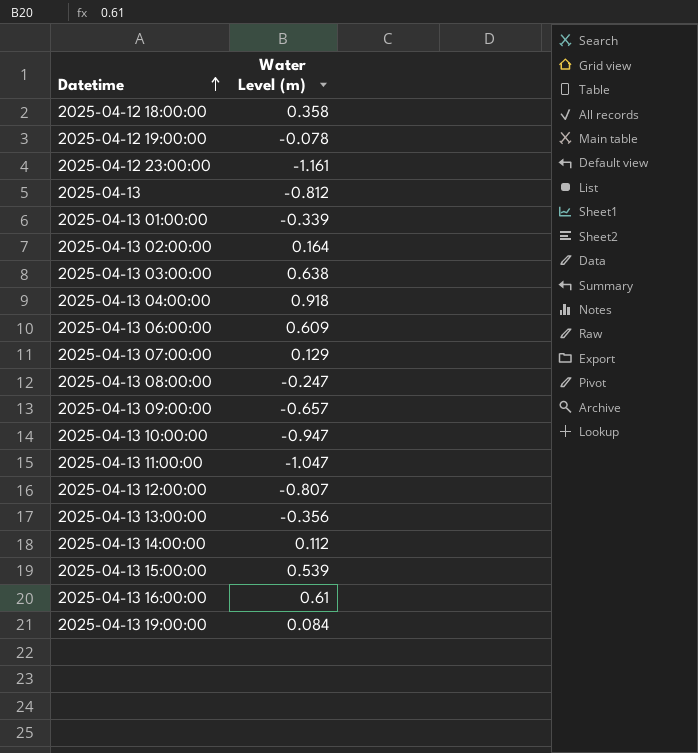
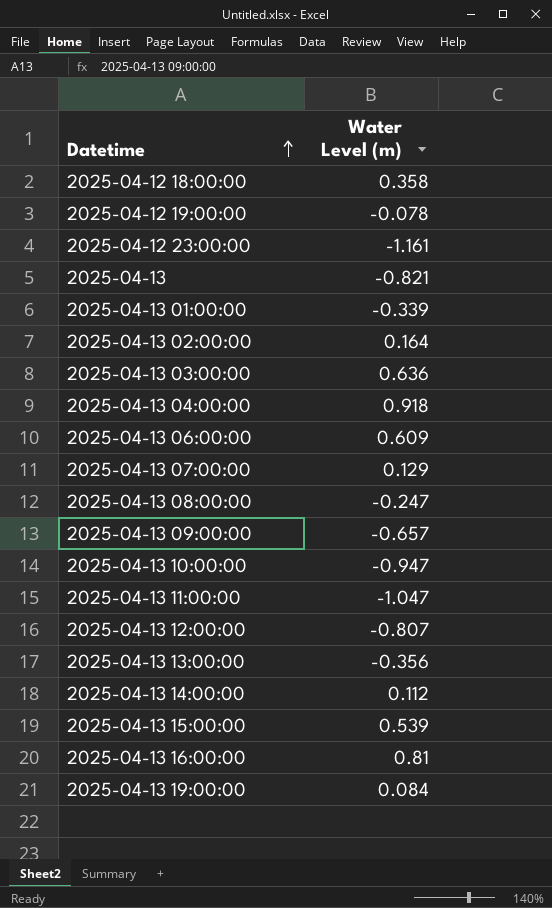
2025-04-13 | Water Level (m): -0.812 -> -0.821
2025-04-13 03:00:00 | Water Level (m): 0.638 -> 0.636
2025-04-13 16:00:00 | Water Level (m): 0.61 -> 0.81

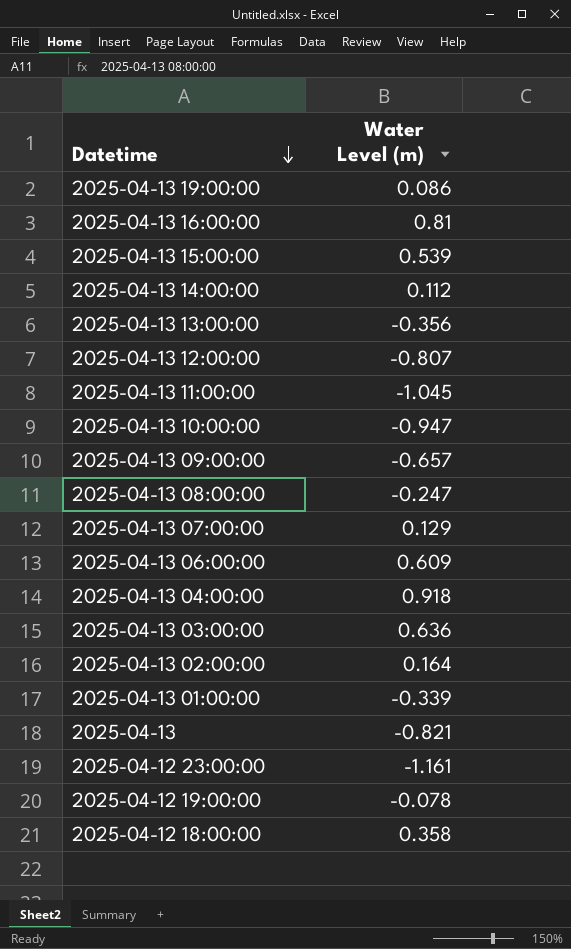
row order: Datetime ascending -> Datetime descending
2025-04-13 19:00:00 | Water Level (m): 0.084 -> 0.086
2025-04-13 11:00:00 | Water Level (m): -1.047 -> -1.045

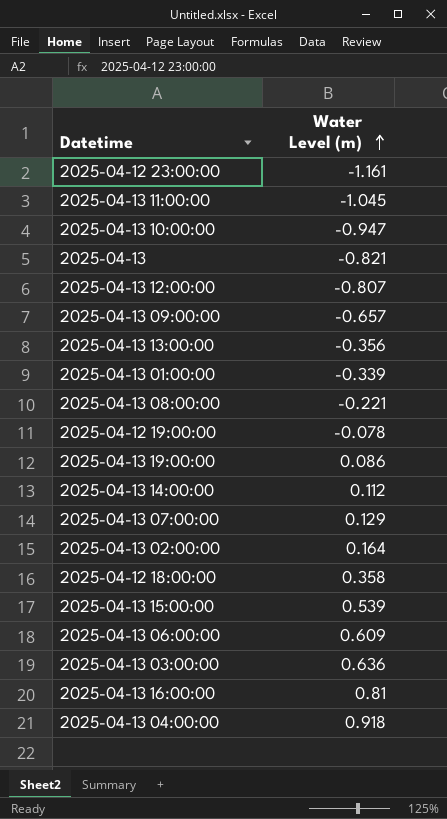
row order: Datetime descending -> Water Level (m) ascending
2025-04-13 08:00:00 | Water Level (m): -0.247 -> -0.221

